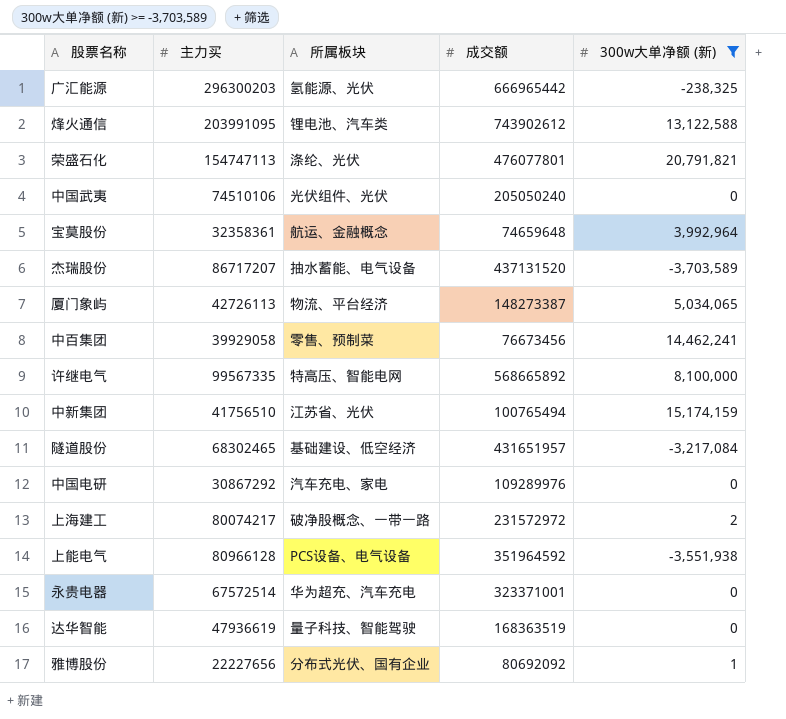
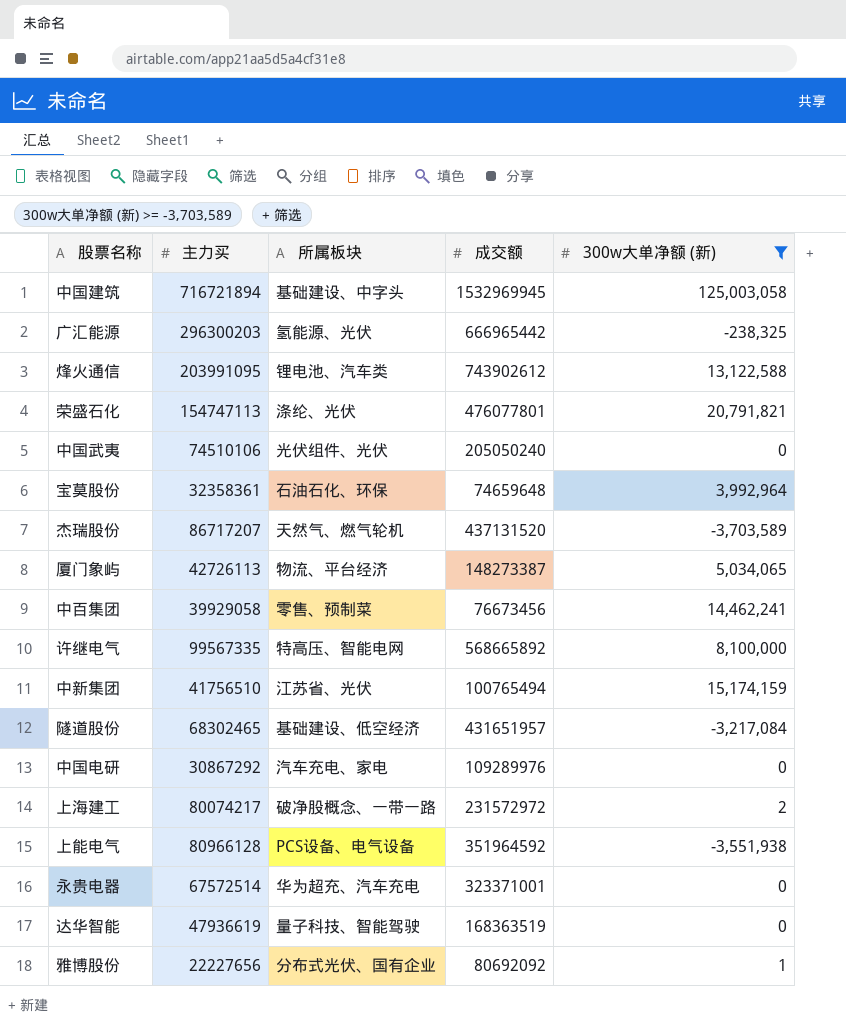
row 中国建筑: none -> 716721894 | 基础建设、中字头 | 1532969945 | 125,003,058
宝莫股份 | 所属板块: 航运、金融概念 -> 石油石化、环保
杰瑞股份 | 所属板块: 抽水蓄能、电气设备 -> 天然气、燃气轮机

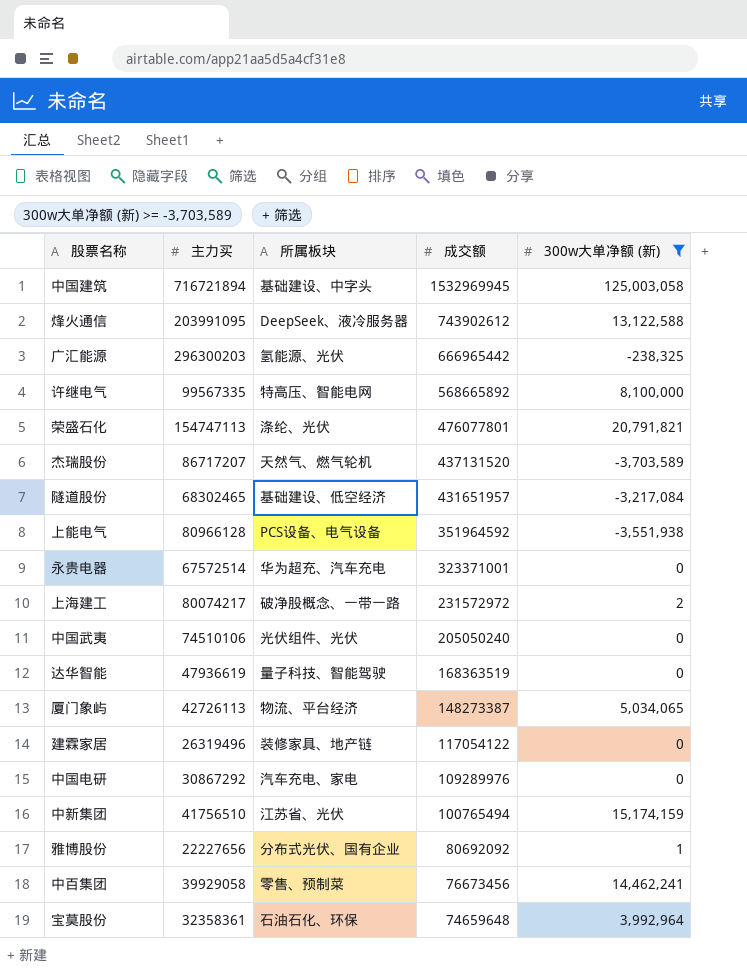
row order: none -> 成交额 descending
烽火通信 | 所属板块: 锂电池、汽车类 -> DeepSeek、液冷服务器
row 建霖家居: none -> 26319496 | 装修家具、地产链 | 117054122 | 0

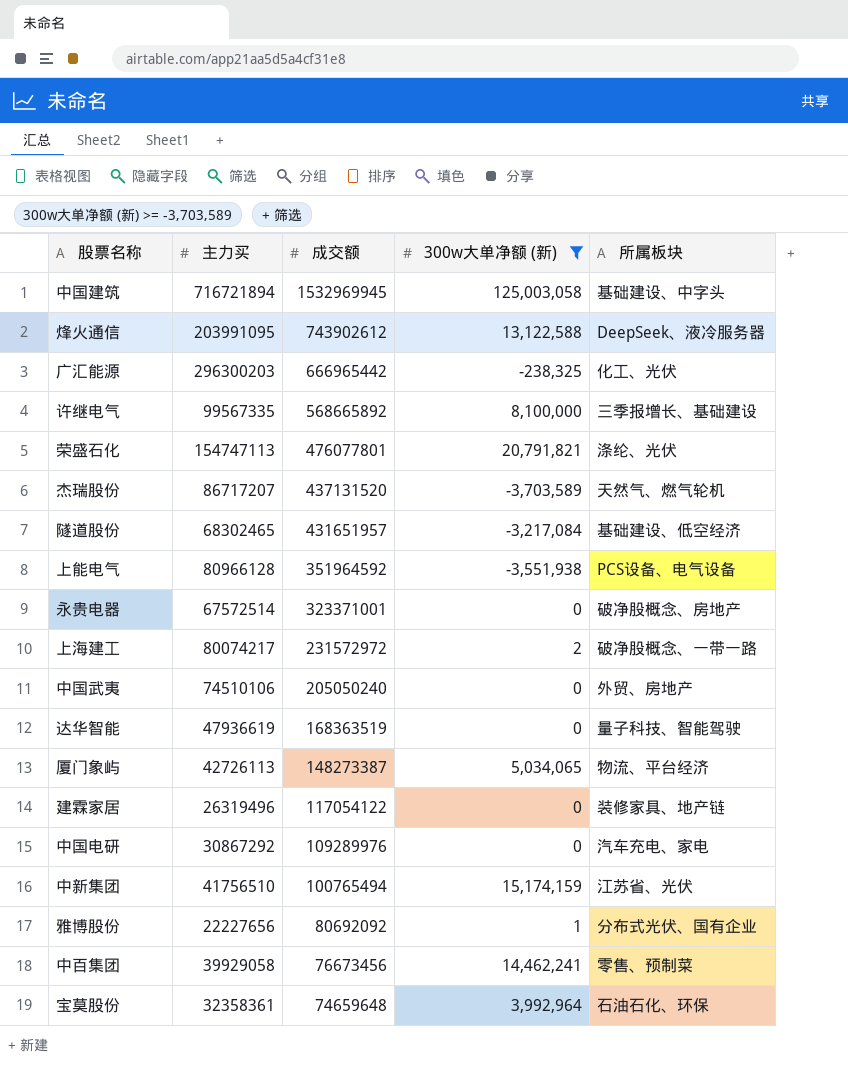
column 所属板块 | position: 3 -> 5
广汇能源 | 所属板块: 氢能源、光伏 -> 化工、光伏
许继电气 | 所属板块: 特高压、智能电网 -> 三季报增长、基础建设
永贵电器 | 所属板块: 华为超充、汽车充电 -> 破净股概念、房地产
中国武夷 | 所属板块: 光伏组件、光伏 -> 外贸、房地产

